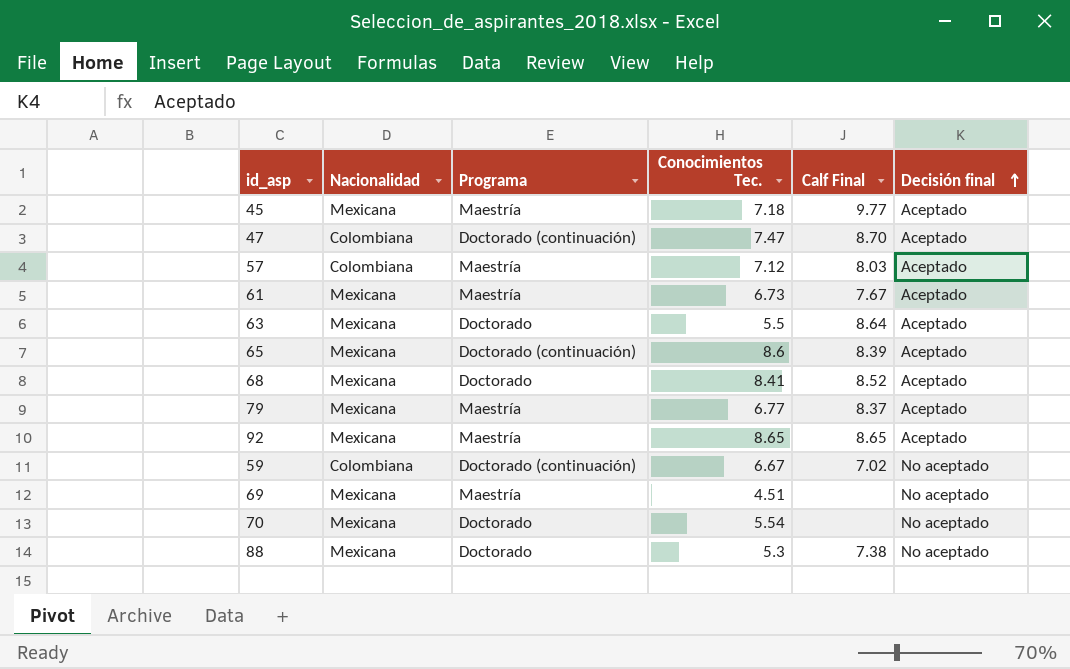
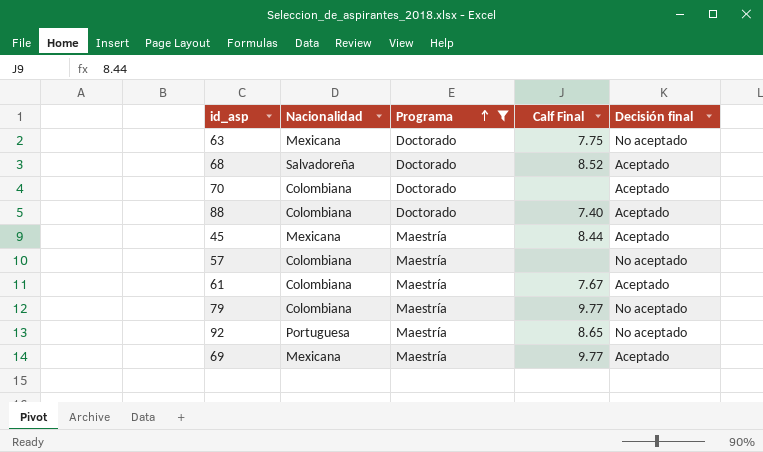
filter: none -> Programa != Doctorado (continuación)
row order: Decisión final ascending -> Programa ascending
column Conocimientos Tec. | position: 4 -> none
63 | Calf Final: 8.64 -> 7.75
63 | Decisión final: Aceptado -> No aceptado
68 | Nacionalidad: Mexicana -> Salvadoreña
70 | Nacionalidad: Mexicana -> Colombiana
70 | Decisión final: No aceptado -> Aceptado
88 | Nacionalidad: Mexicana -> Colombiana
88 | Calf Final: 7.38 -> 7.40
88 | Decisión final: No aceptado -> Aceptado
45 | Calf Final: 9.77 -> 8.44
57 | Calf Final: 8.03 -> none
57 | Decisión final: Aceptado -> No aceptado
61 | Nacionalidad: Mexicana -> Colombiana
79 | Nacionalidad: Mexicana -> Colombiana
79 | Calf Final: 8.37 -> 9.77
79 | Decisión final: Aceptado -> No aceptado
92 | Nacionalidad: Mexicana -> Portuguesa
92 | Decisión final: Aceptado -> No aceptado
69 | Calf Final: none -> 9.77
69 | Decisión final: No aceptado -> Aceptado

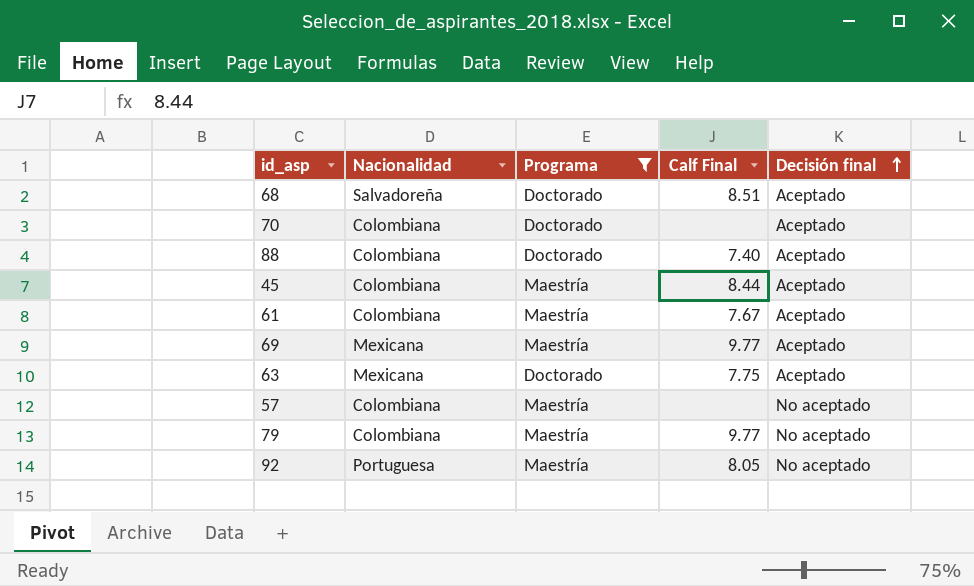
row order: Programa ascending -> Decisión final ascending
68 | Calf Final: 8.52 -> 8.51
45 | Nacionalidad: Mexicana -> Colombiana
63 | Decisión final: No aceptado -> Aceptado
92 | Calf Final: 8.65 -> 8.05

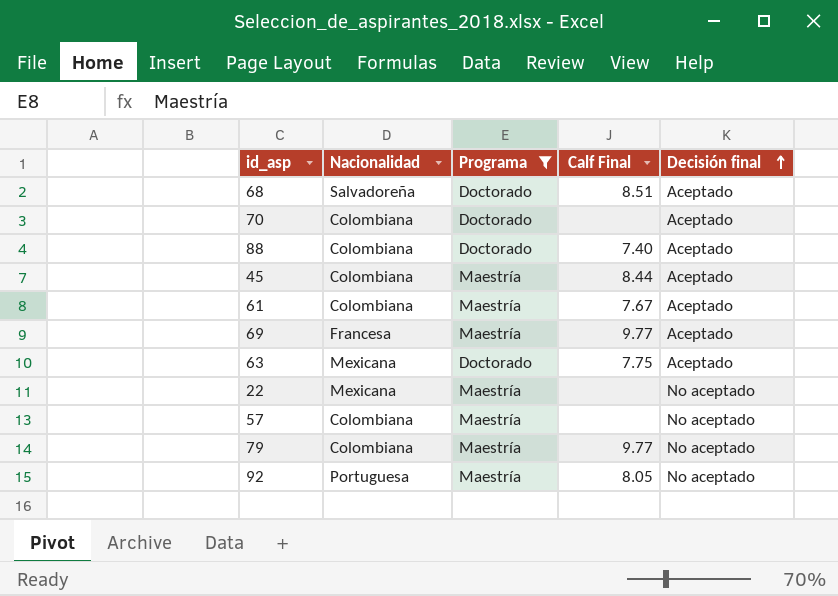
69 | Nacionalidad: Mexicana -> Francesa
row 22: none -> Mexicana | Maestría | none | No aceptado

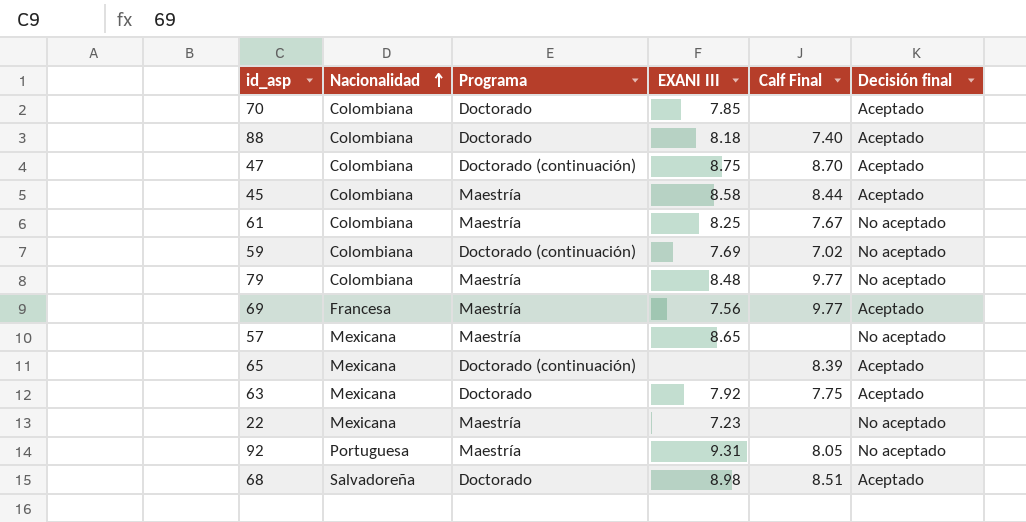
filter: Programa != Doctorado (continuación) -> none
row order: Decisión final ascending -> Nacionalidad ascending
column EXANI III | position: none -> 4
61 | Decisión final: Aceptado -> No aceptado
57 | Nacionalidad: Colombiana -> Mexicana

